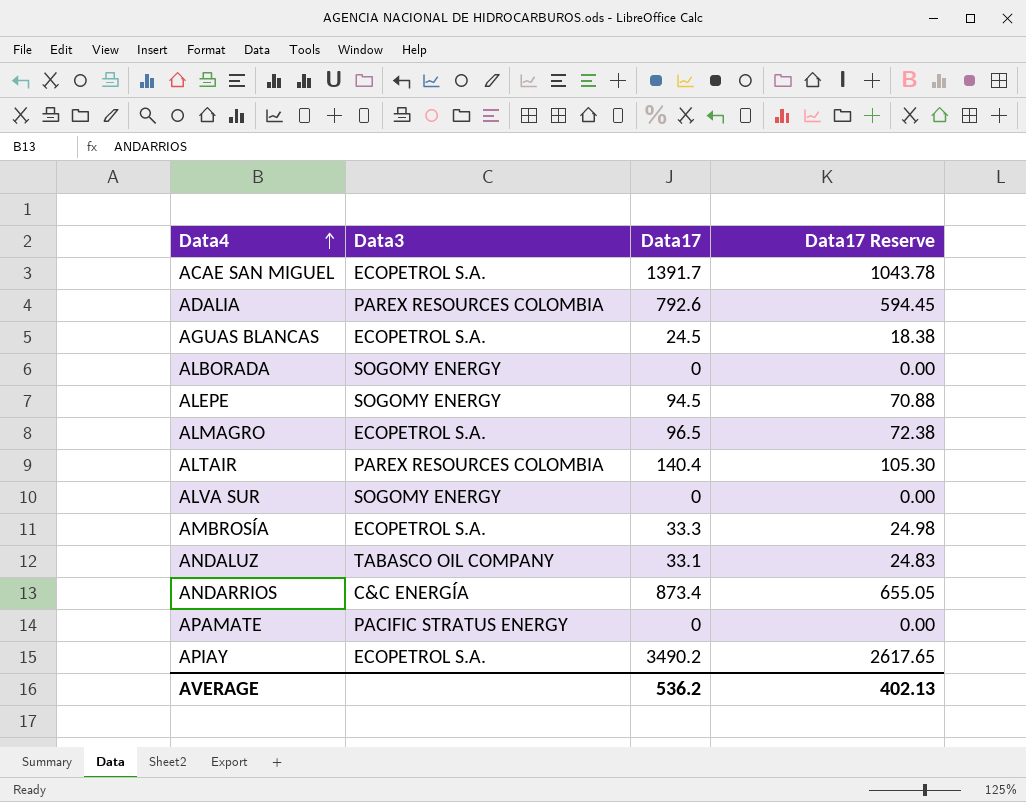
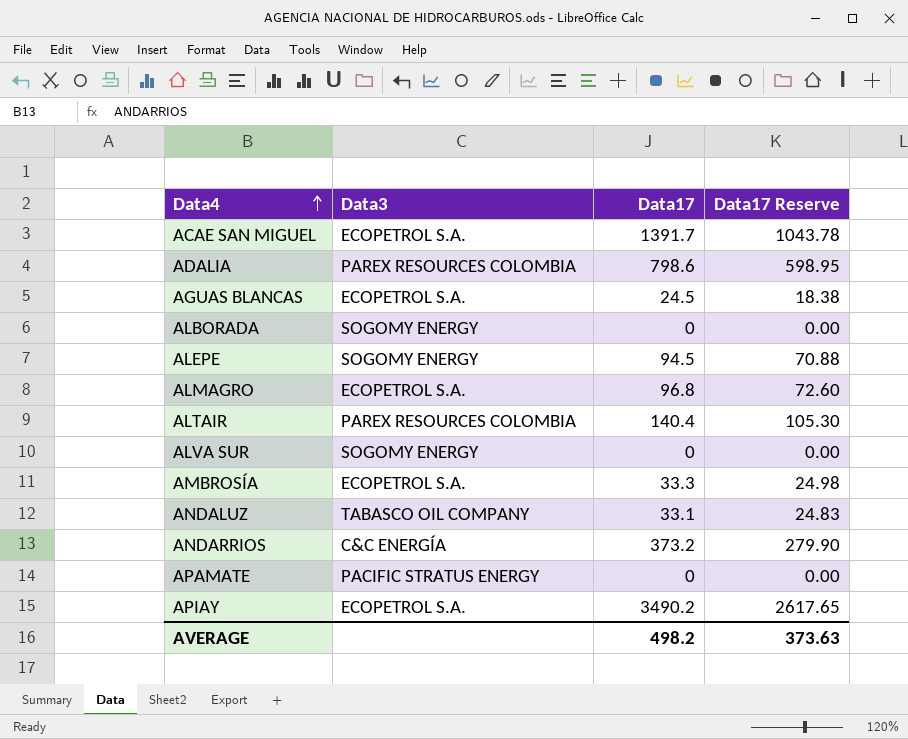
ADALIA | Data17: 792.6 -> 798.6
ADALIA | Data17 Reserve: 594.45 -> 598.95
ALMAGRO | Data17: 96.5 -> 96.8
ALMAGRO | Data17 Reserve: 72.38 -> 72.60
ANDARRIOS | Data17: 873.4 -> 373.2
ANDARRIOS | Data17 Reserve: 655.05 -> 279.90
AVERAGE | Data17: 536.2 -> 498.2
AVERAGE | Data17 Reserve: 402.13 -> 373.63

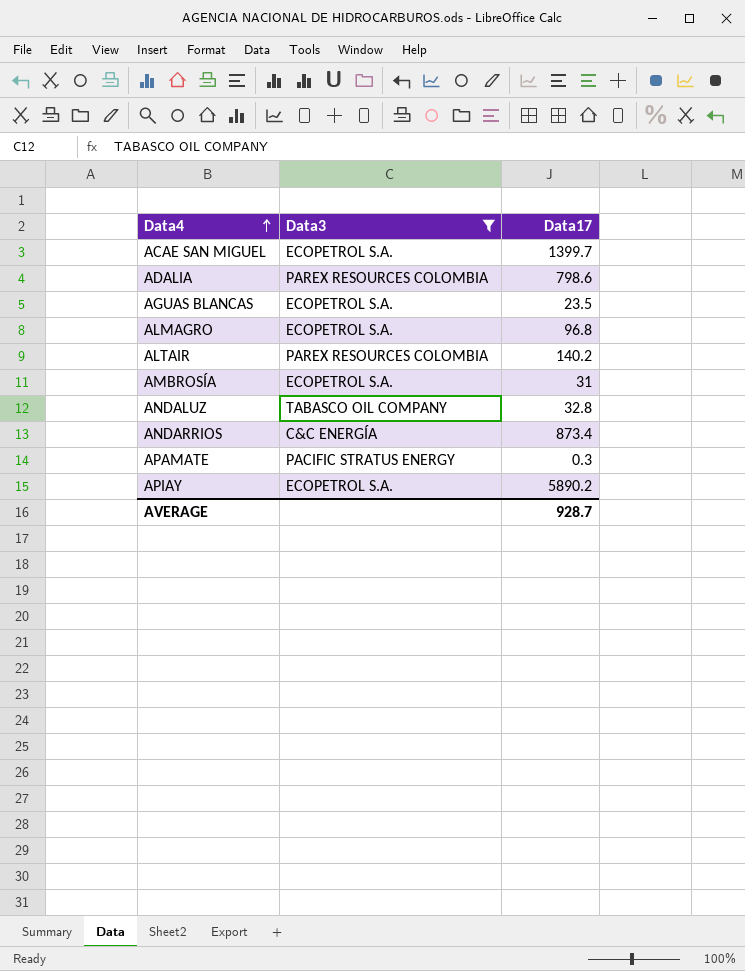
filter: none -> Data3 != SOGOMY ENERGY
column Data17 Reserve | formula: [Data17] * 0.75 -> none
ACAE SAN MIGUEL | Data17: 1391.7 -> 1399.7
AGUAS BLANCAS | Data17: 24.5 -> 23.5
ALTAIR | Data17: 140.4 -> 140.2
AMBROSÍA | Data17: 33.3 -> 31
ANDALUZ | Data17: 33.1 -> 32.8
ANDARRIOS | Data17: 373.2 -> 873.4
APAMATE | Data17: 0 -> 0.3
APIAY | Data17: 3490.2 -> 5890.2
AVERAGE | Data17: 498.2 -> 928.7

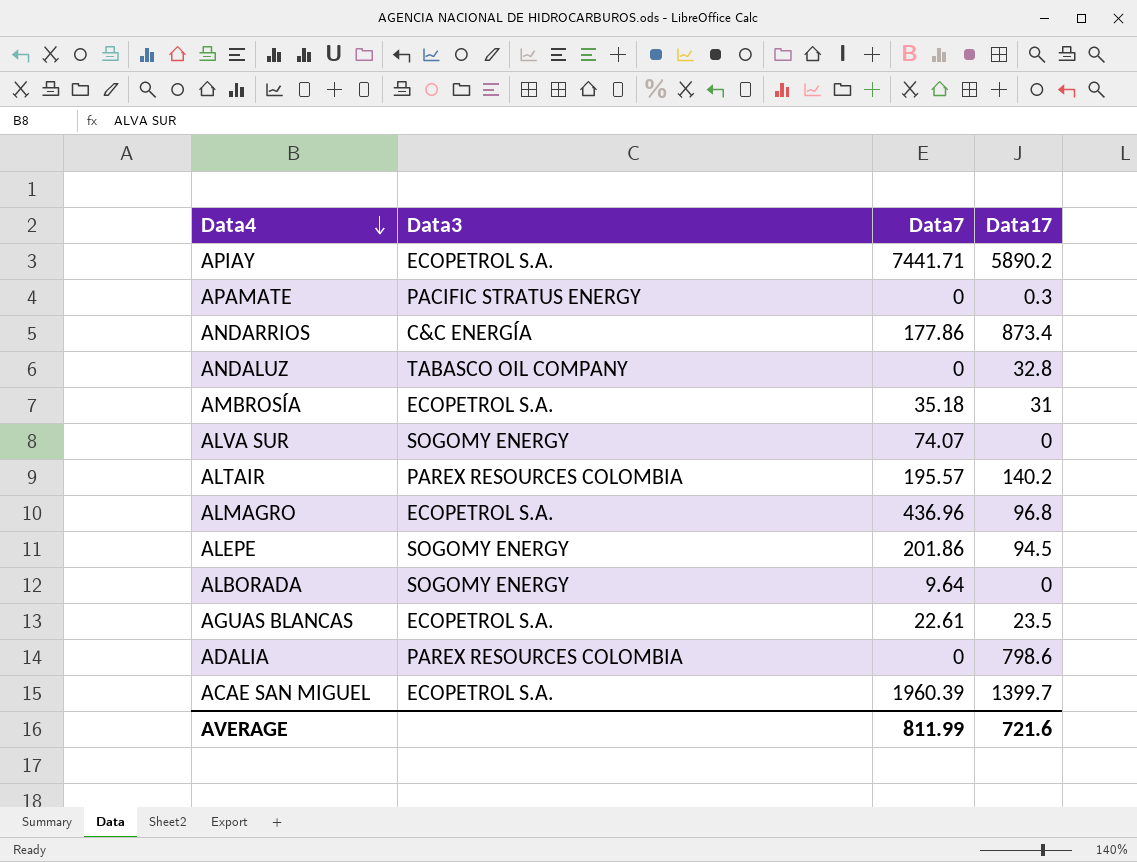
filter: Data3 != SOGOMY ENERGY -> none
row order: Data4 ascending -> Data4 descending
column Data7 | position: none -> 3
AVERAGE | Data17: 928.7 -> 721.6

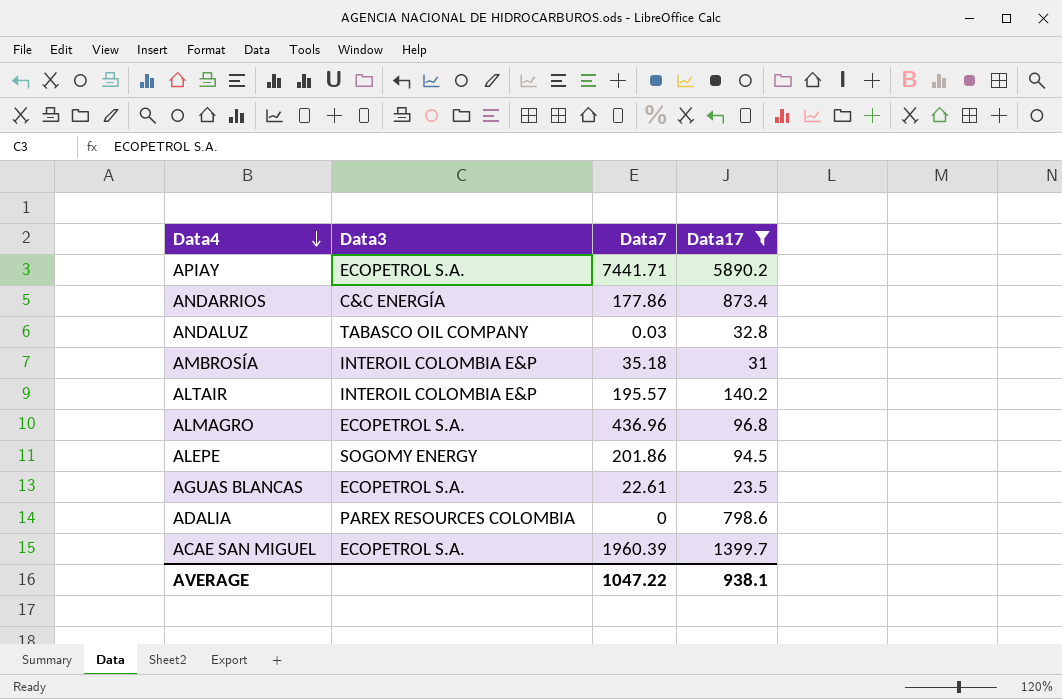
filter: none -> Data17 >= 23.5
ANDALUZ | Data7: 0 -> 0.03
AMBROSÍA | Data3: ECOPETROL S.A. -> INTEROIL COLOMBIA E&P
ALTAIR | Data3: PAREX RESOURCES COLOMBIA -> INTEROIL COLOMBIA E&P
AVERAGE | Data7: 811.99 -> 1047.22
AVERAGE | Data17: 721.6 -> 938.1

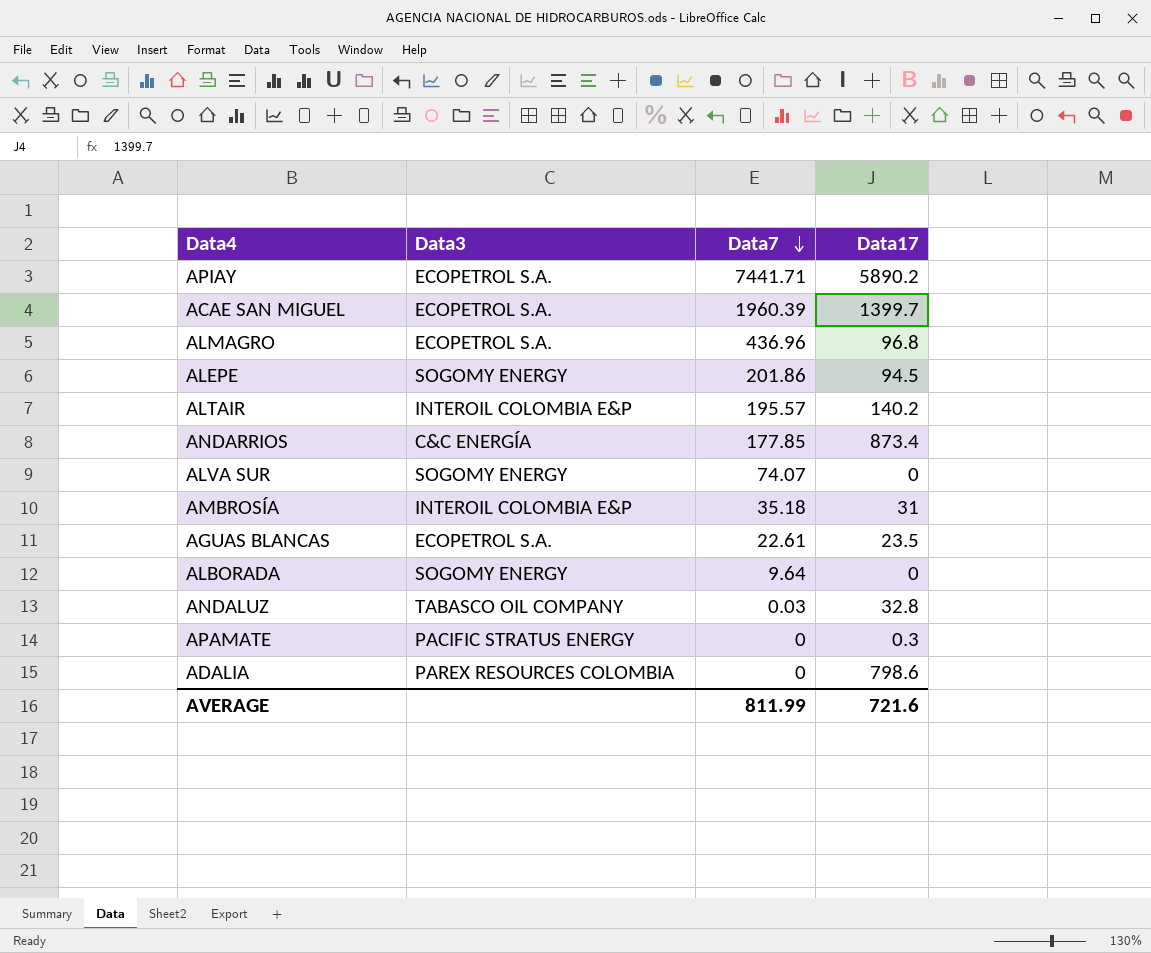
filter: Data17 >= 23.5 -> none
row order: Data4 descending -> Data7 descending
ANDARRIOS | Data7: 177.86 -> 177.85
AVERAGE | Data7: 1047.22 -> 811.99
AVERAGE | Data17: 938.1 -> 721.6

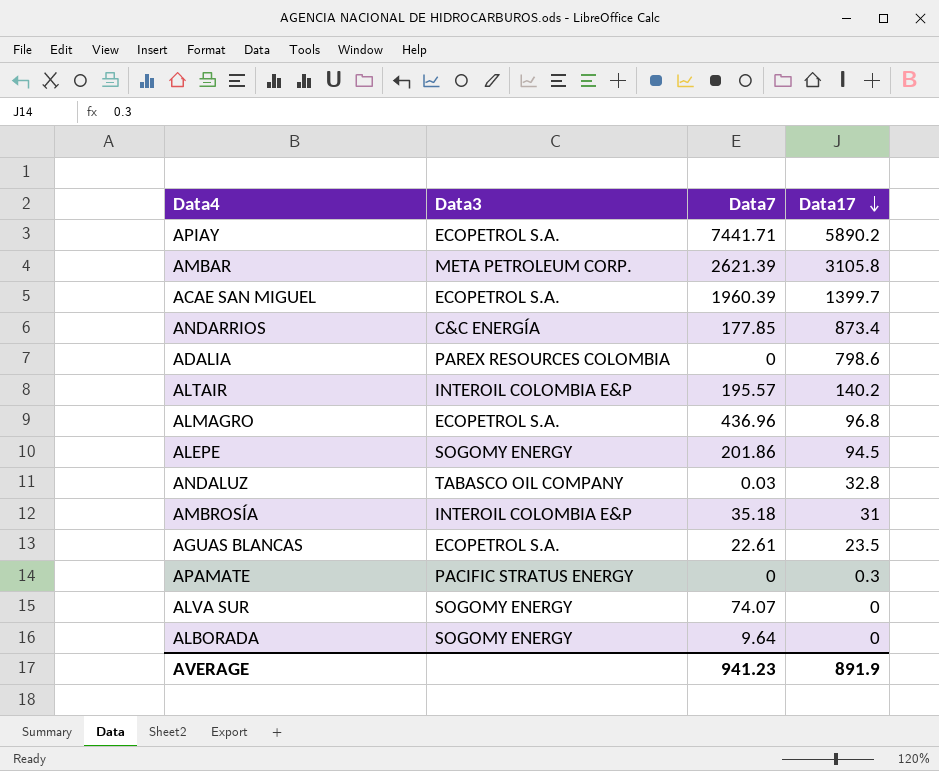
row order: Data7 descending -> Data17 descending
row AMBAR: none -> META PETROLEUM CORP. | 2621.39 | 3105.8
AVERAGE | Data7: 811.99 -> 941.23
AVERAGE | Data17: 721.6 -> 891.9

